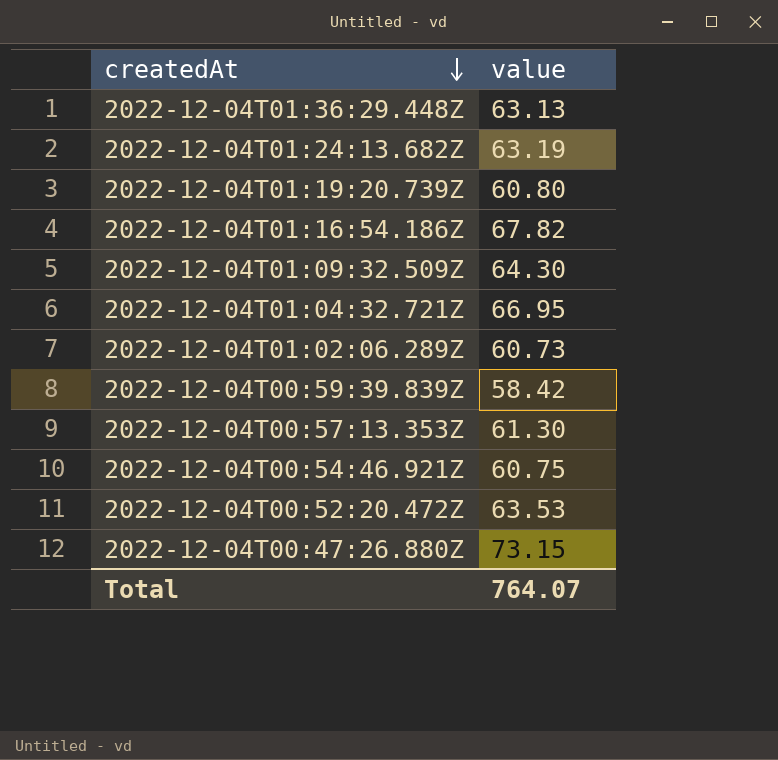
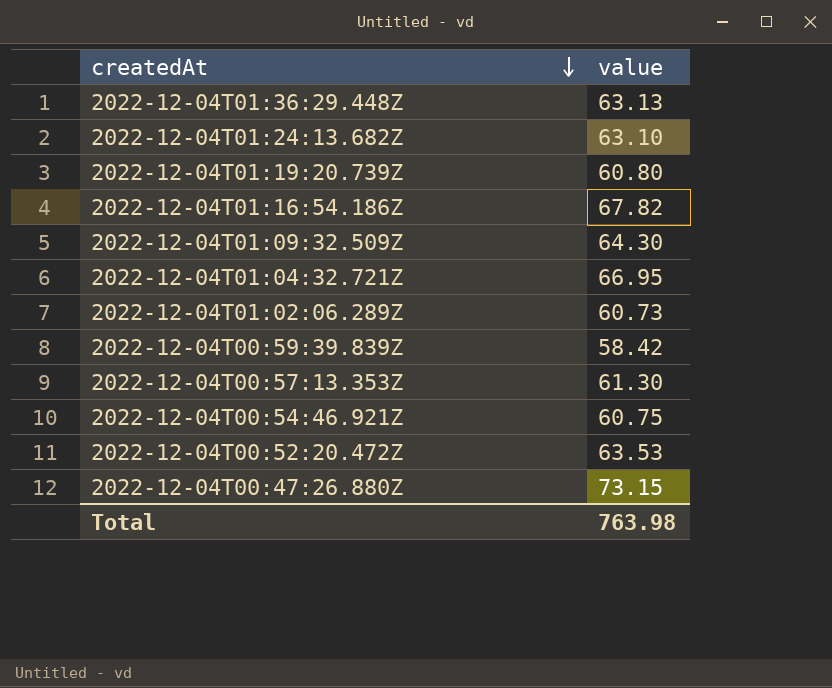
2022-12-04T01:24:13.682Z | value: 63.19 -> 63.10
Total | value: 764.07 -> 763.98

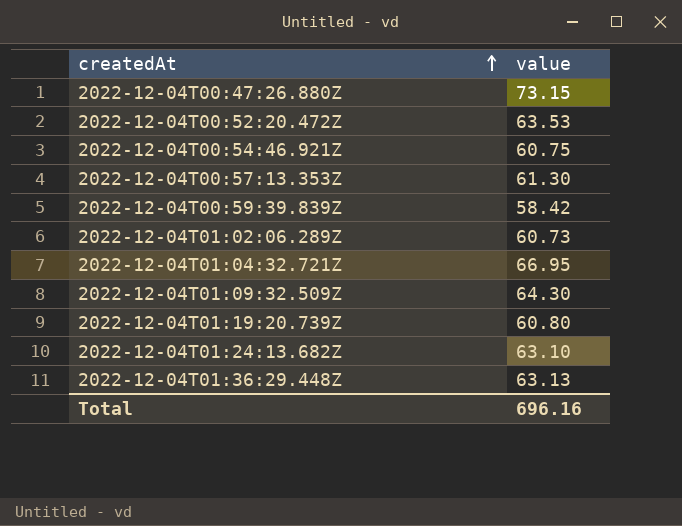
row order: createdAt descending -> createdAt ascending
row 2022-12-04T01:16:54.186Z: 67.82 -> none
Total | value: 763.98 -> 696.16

